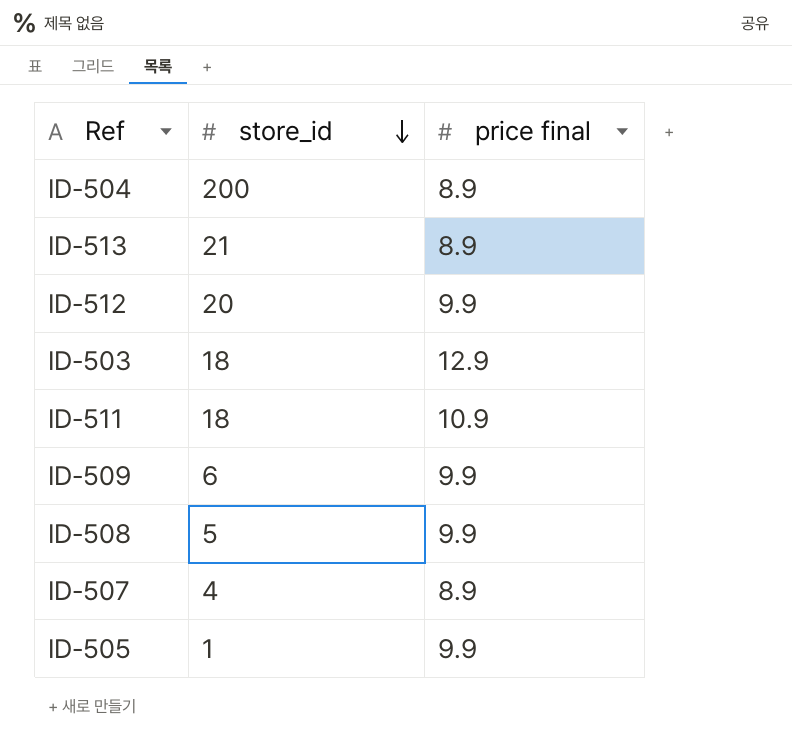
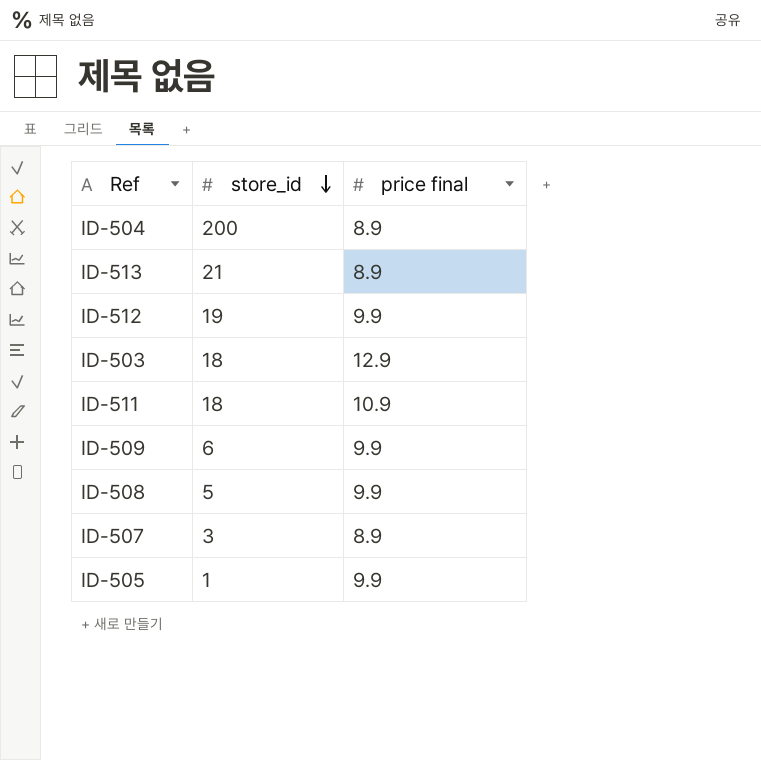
ID-512 | store_id: 20 -> 19
ID-507 | store_id: 4 -> 3

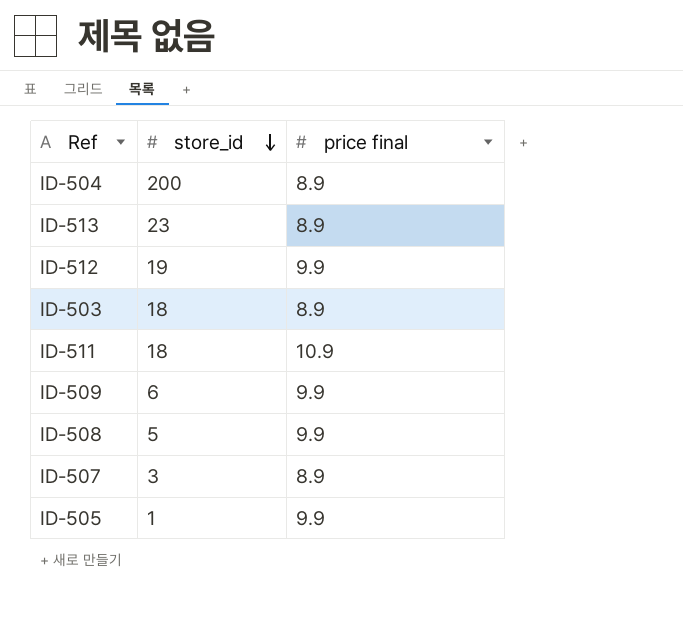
ID-513 | store_id: 21 -> 23
ID-503 | price final: 12.9 -> 8.9

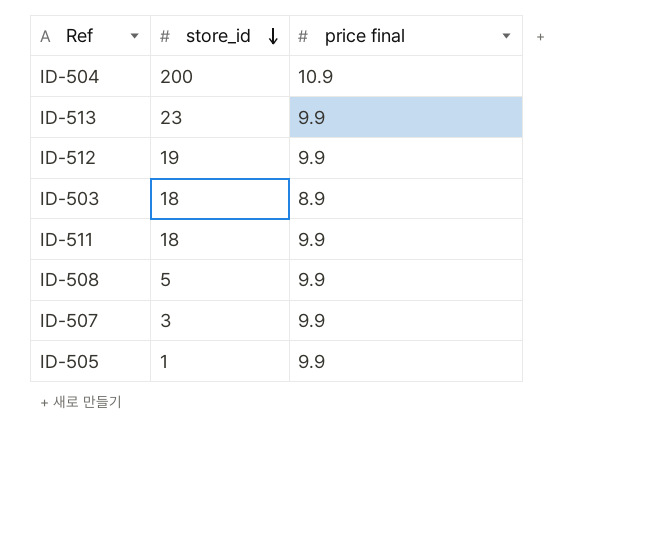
row ID-509: 6 | 9.9 -> none
ID-504 | price final: 8.9 -> 10.9
ID-513 | price final: 8.9 -> 9.9
ID-511 | price final: 10.9 -> 9.9
ID-507 | price final: 8.9 -> 9.9

